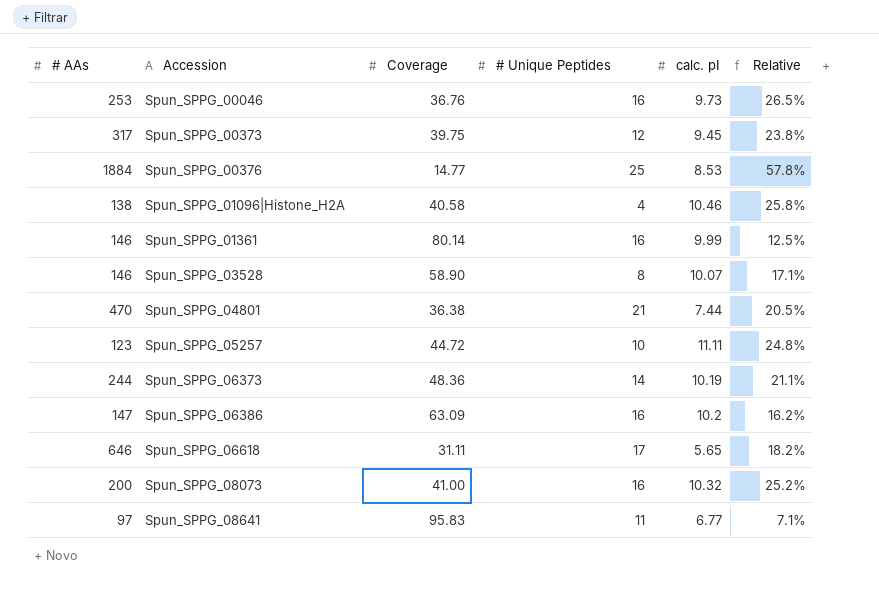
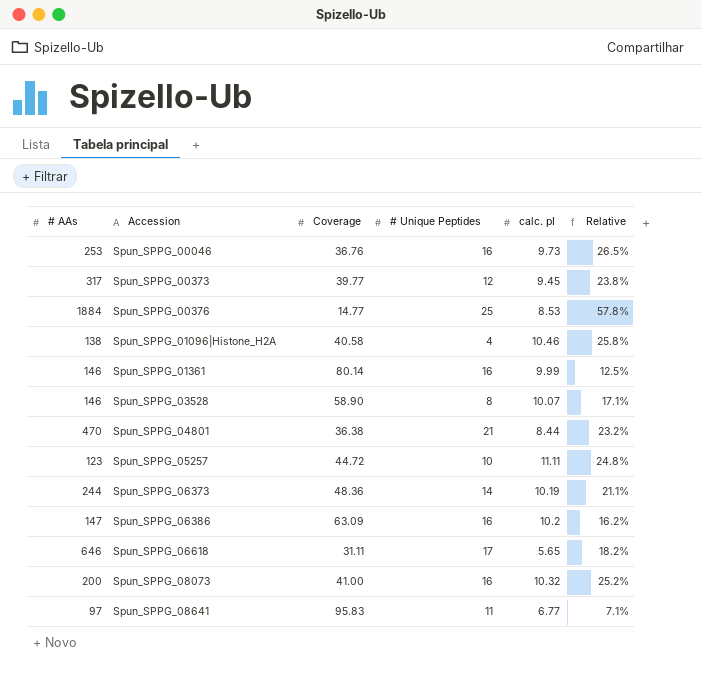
Spun_SPPG_00373 | Coverage: 39.75 -> 39.77
Spun_SPPG_04801 | calc. pI: 7.44 -> 8.44
Spun_SPPG_04801 | Relative: 20.5% -> 23.2%

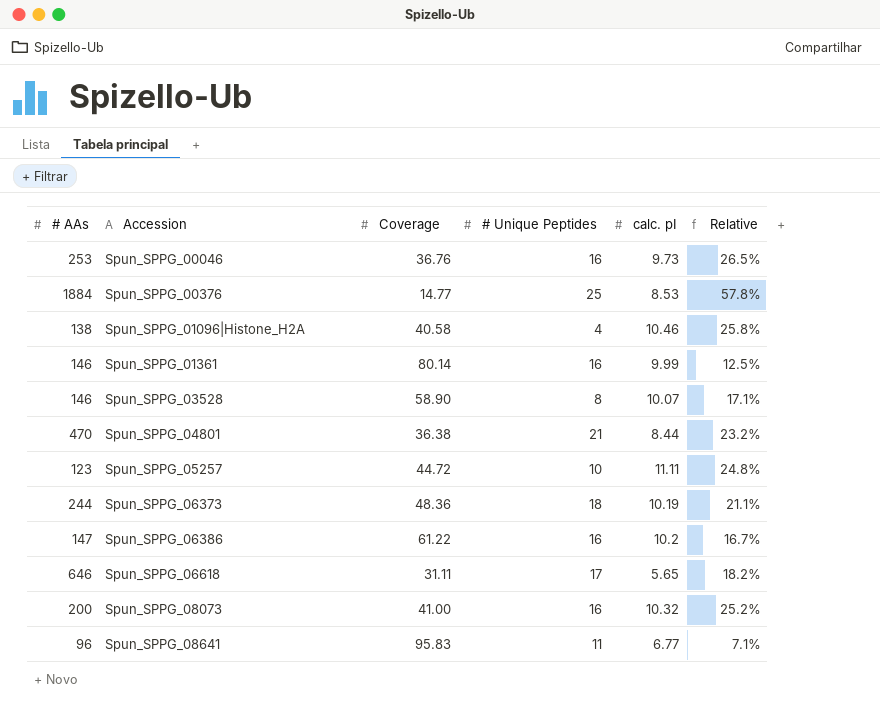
row Spun_SPPG_00373: 317 | 39.77 | 12 | 9.45 | 23.8% -> none
Spun_SPPG_06373 | # Unique Peptides: 14 -> 18
Spun_SPPG_06386 | Coverage: 63.09 -> 61.22
Spun_SPPG_06386 | Relative: 16.2% -> 16.7%
Spun_SPPG_08641 | # AAs: 97 -> 96

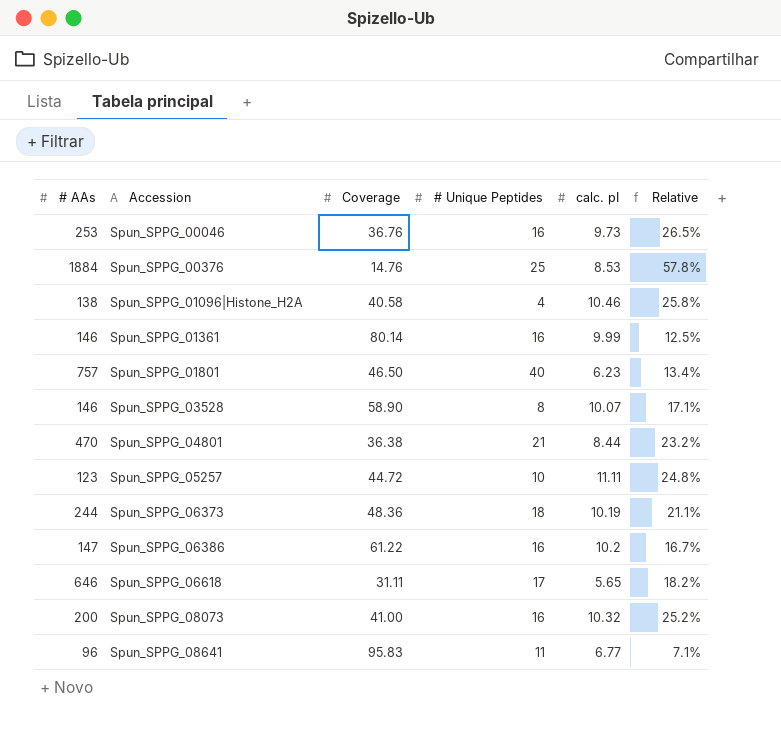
Spun_SPPG_00376 | Coverage: 14.77 -> 14.76
row Spun_SPPG_01801: none -> 757 | 46.50 | 40 | 6.23 | 13.4%

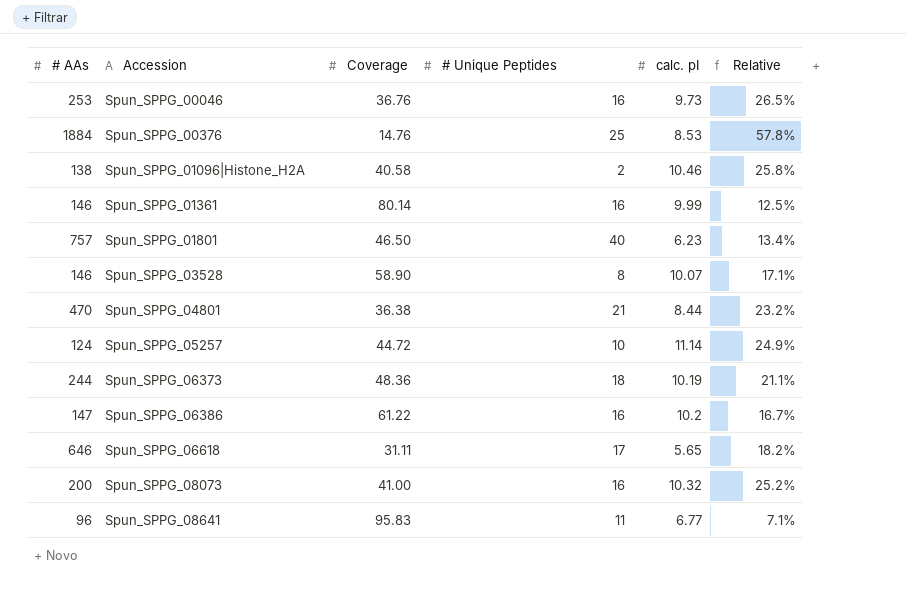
Spun_SPPG_01096|Histone_H2A | # Unique Peptides: 4 -> 2
Spun_SPPG_05257 | # AAs: 123 -> 124
Spun_SPPG_05257 | calc. pI: 11.11 -> 11.14
Spun_SPPG_05257 | Relative: 24.8% -> 24.9%

